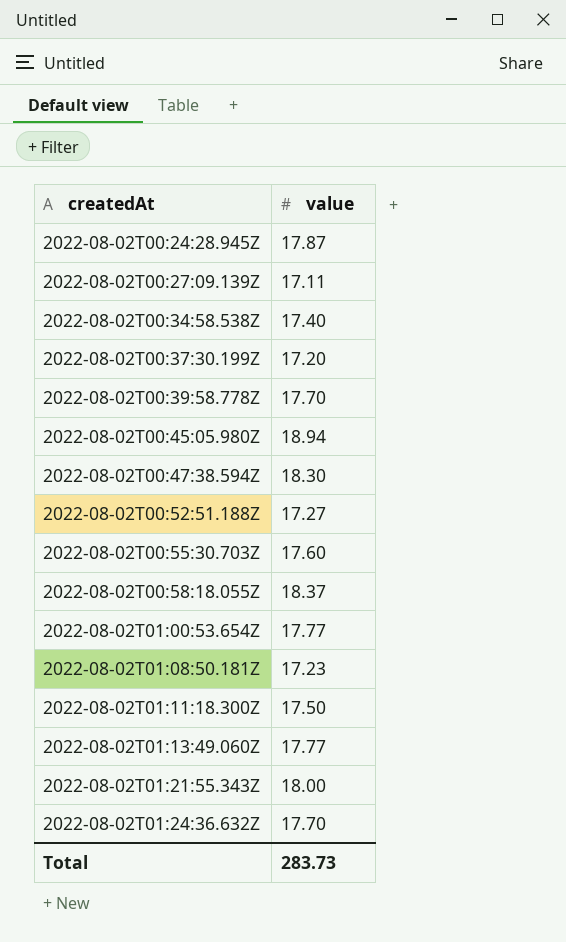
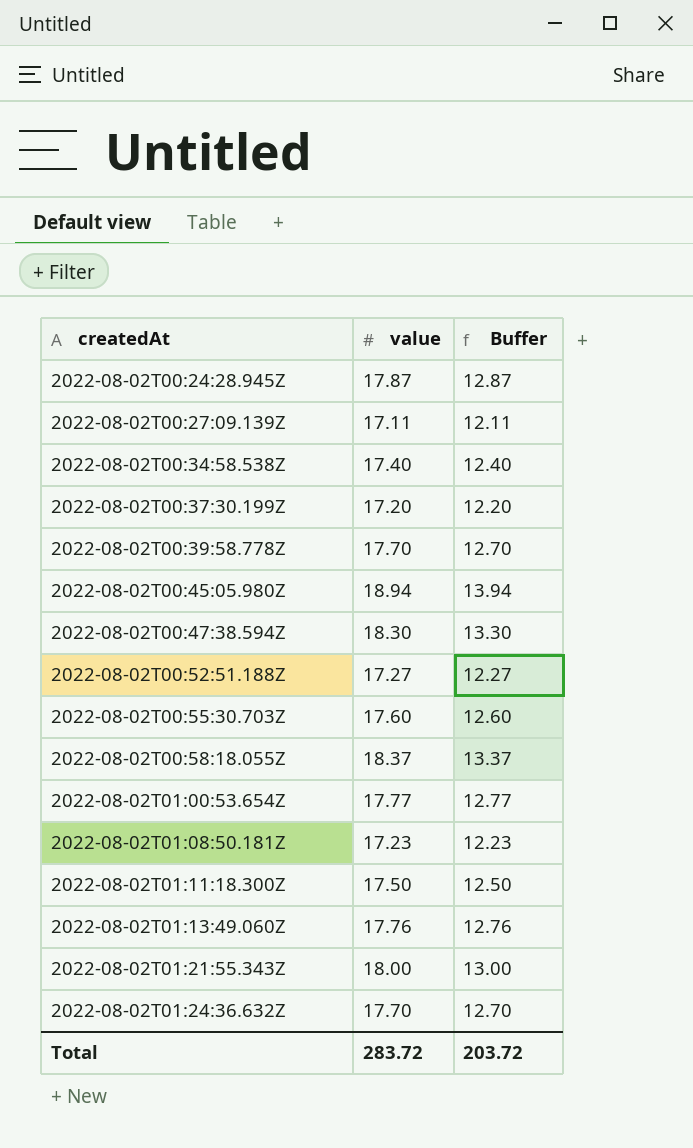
column Buffer | formula: none -> [value] - 5
2022-08-02T01:13:49.060Z | value: 17.77 -> 17.76
Total | value: 283.73 -> 283.72

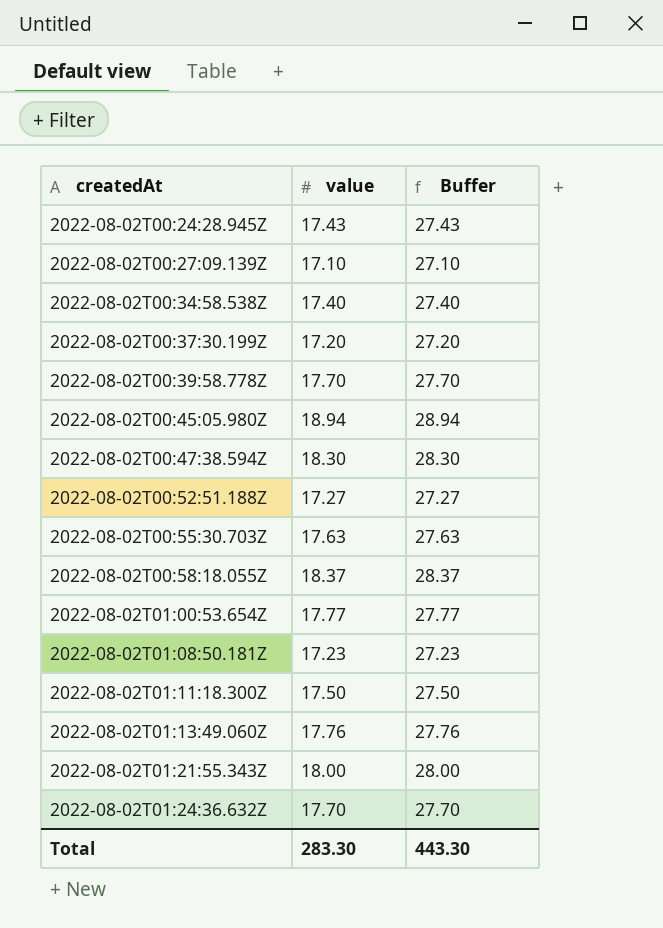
column Buffer | formula: [value] - 5 -> [value] + 10
2022-08-02T00:24:28.945Z | value: 17.87 -> 17.43
2022-08-02T00:27:09.139Z | value: 17.11 -> 17.10
2022-08-02T00:55:30.703Z | value: 17.60 -> 17.63
Total | value: 283.72 -> 283.30
Total | Buffer: 203.72 -> 443.30

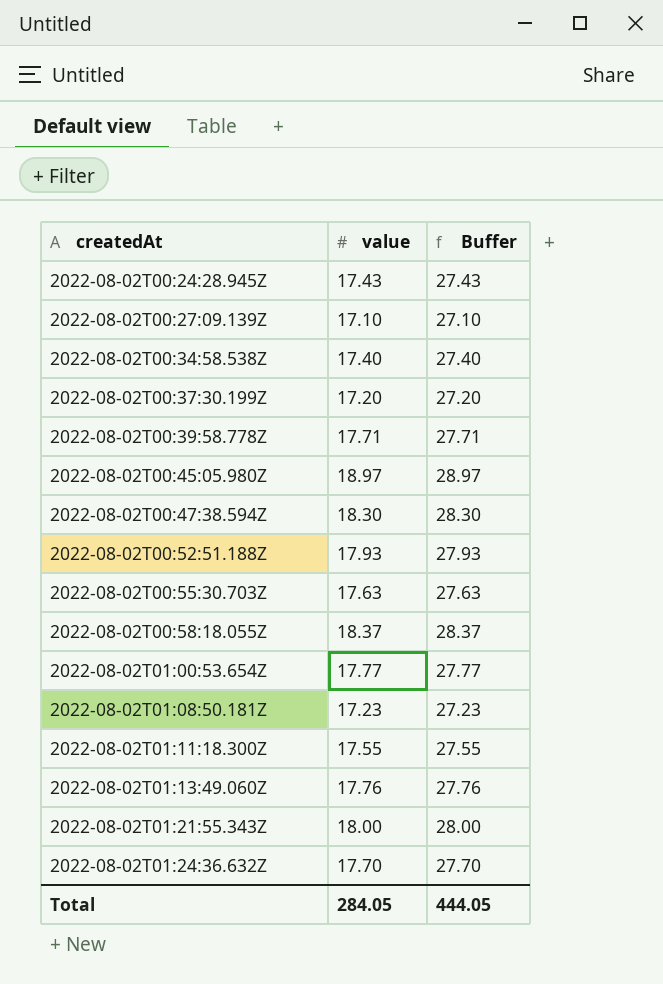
2022-08-02T00:39:58.778Z | value: 17.70 -> 17.71
2022-08-02T00:39:58.778Z | Buffer: 27.70 -> 27.71
2022-08-02T00:45:05.980Z | value: 18.94 -> 18.97
2022-08-02T00:45:05.980Z | Buffer: 28.94 -> 28.97
2022-08-02T00:52:51.188Z | value: 17.27 -> 17.93
2022-08-02T00:52:51.188Z | Buffer: 27.27 -> 27.93
2022-08-02T01:11:18.300Z | value: 17.50 -> 17.55
2022-08-02T01:11:18.300Z | Buffer: 27.50 -> 27.55
Total | value: 283.30 -> 284.05
Total | Buffer: 443.30 -> 444.05

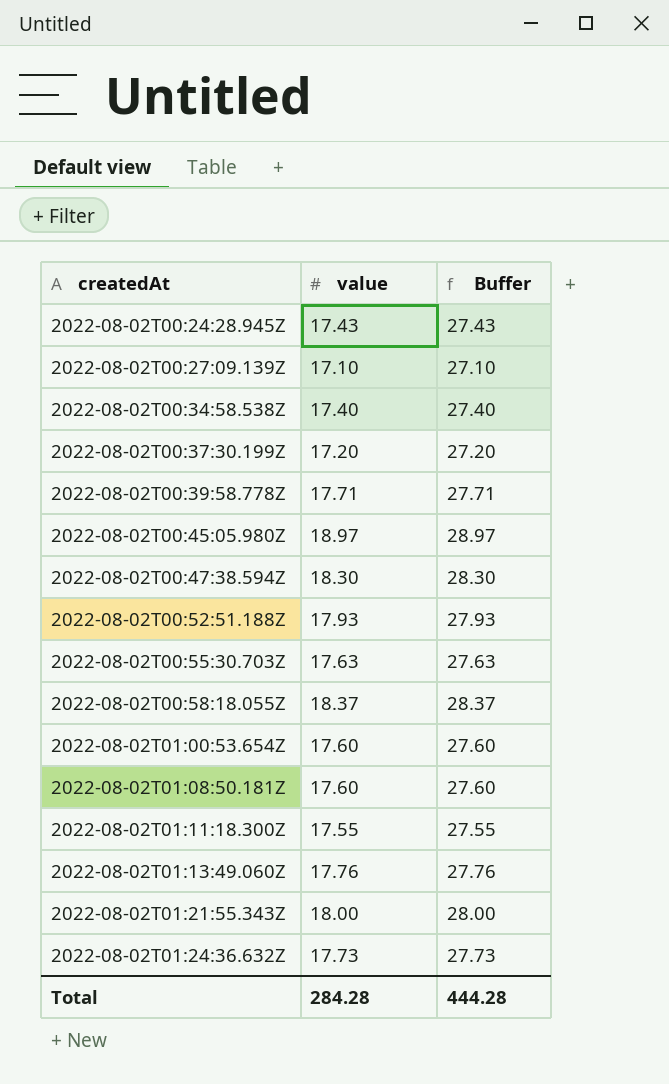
2022-08-02T01:00:53.654Z | value: 17.77 -> 17.60
2022-08-02T01:00:53.654Z | Buffer: 27.77 -> 27.60
2022-08-02T01:08:50.181Z | value: 17.23 -> 17.60
2022-08-02T01:08:50.181Z | Buffer: 27.23 -> 27.60
2022-08-02T01:24:36.632Z | value: 17.70 -> 17.73
2022-08-02T01:24:36.632Z | Buffer: 27.70 -> 27.73
Total | value: 284.05 -> 284.28
Total | Buffer: 444.05 -> 444.28

